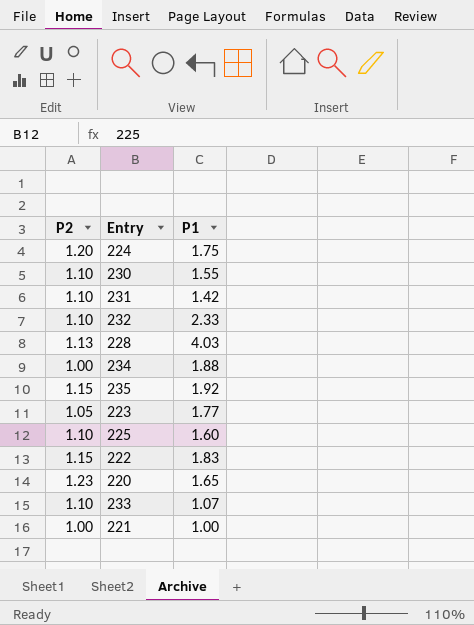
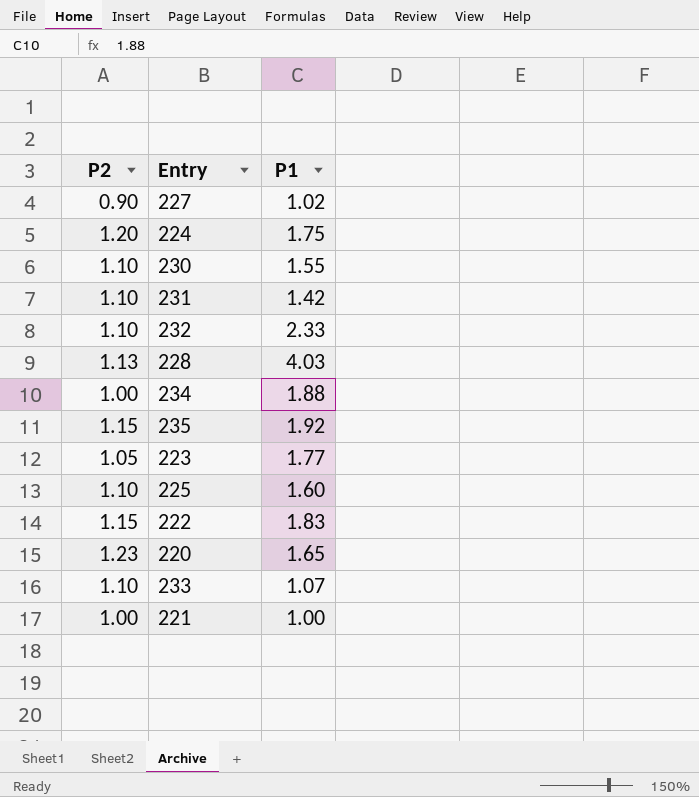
row 227: none -> 0.90 | 1.02

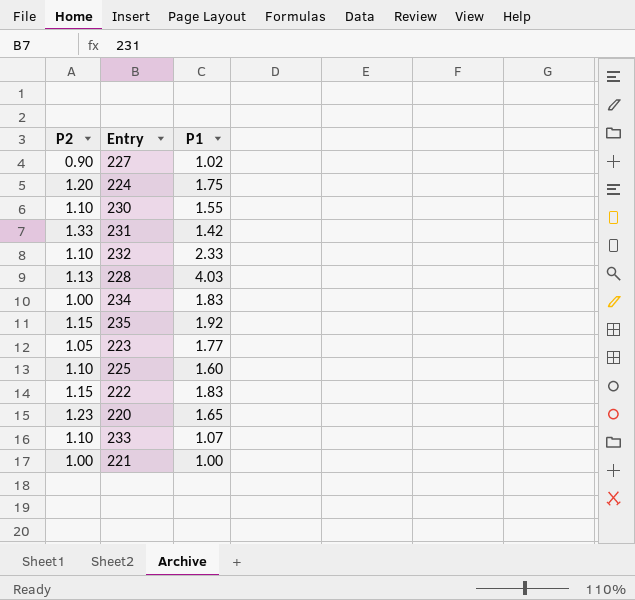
231 | P2: 1.10 -> 1.33
234 | P1: 1.88 -> 1.83

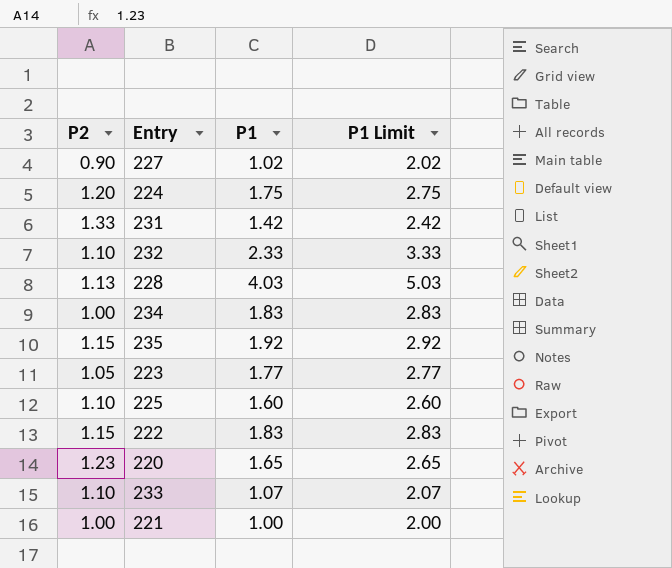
column P1 Limit | formula: none -> [P1] + 1
row 230: 1.10 | 1.55 -> none

